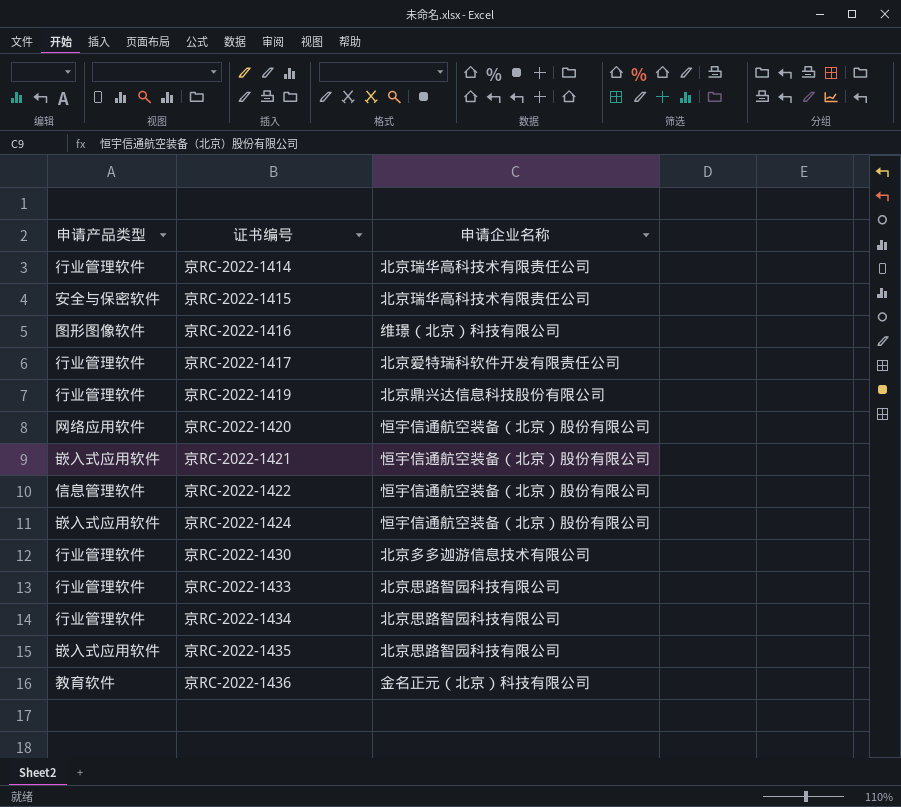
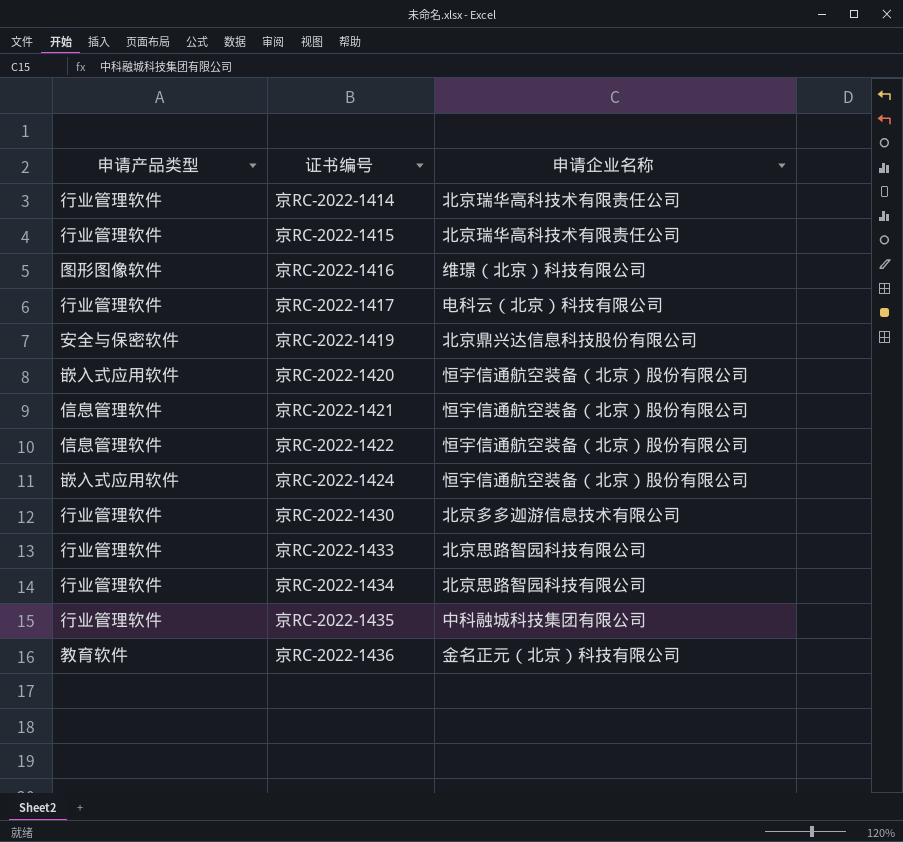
京RC-2022-1415 | 申请产品类型: 安全与保密软件 -> 行业管理软件
京RC-2022-1417 | 申请企业名称: 北京爱特瑞科软件开发有限责任公司 -> 电科云（北京）科技有限公司
京RC-2022-1419 | 申请产品类型: 行业管理软件 -> 安全与保密软件
京RC-2022-1420 | 申请产品类型: 网络应用软件 -> 嵌入式应用软件
京RC-2022-1421 | 申请产品类型: 嵌入式应用软件 -> 信息管理软件
京RC-2022-1435 | 申请产品类型: 嵌入式应用软件 -> 行业管理软件
京RC-2022-1435 | 申请企业名称: 北京思路智园科技有限公司 -> 中科融城科技集团有限公司

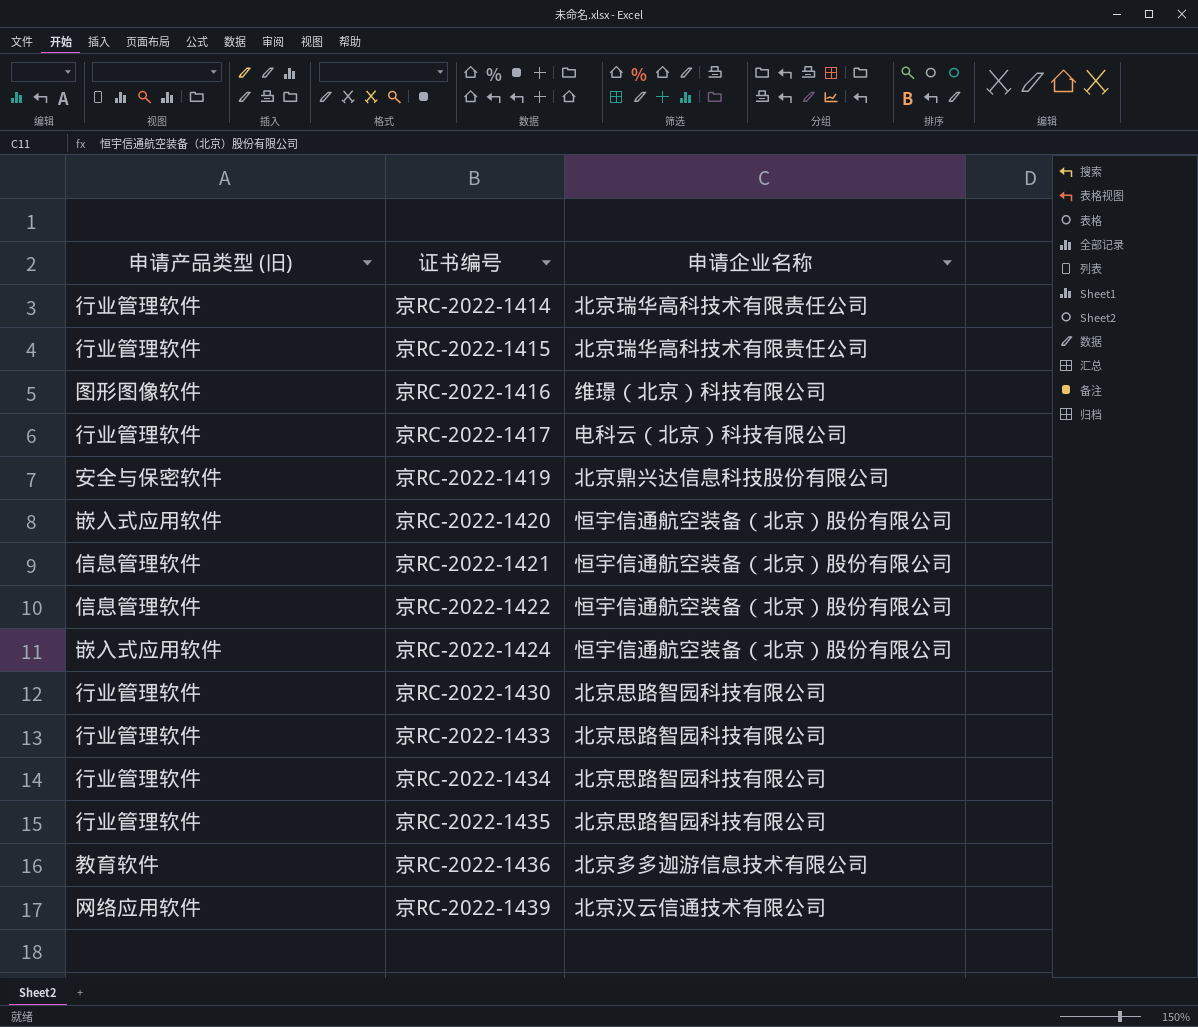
column name: 申请产品类型 -> 申请产品类型 (旧)
京RC-2022-1430 | 申请企业名称: 北京多多迦游信息技术有限公司 -> 北京思路智园科技有限公司
京RC-2022-1435 | 申请企业名称: 中科融城科技集团有限公司 -> 北京思路智园科技有限公司
京RC-2022-1436 | 申请企业名称: 金名正元（北京）科技有限公司 -> 北京多多迦游信息技术有限公司
row 京RC-2022-1439: none -> 网络应用软件 | 北京汉云信通技术有限公司

